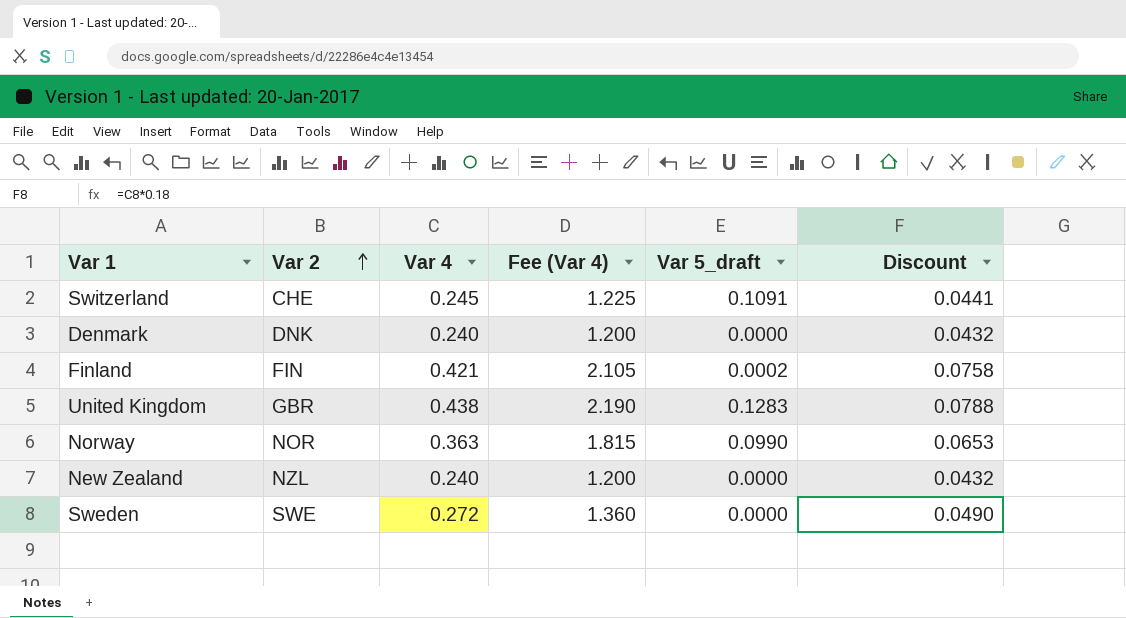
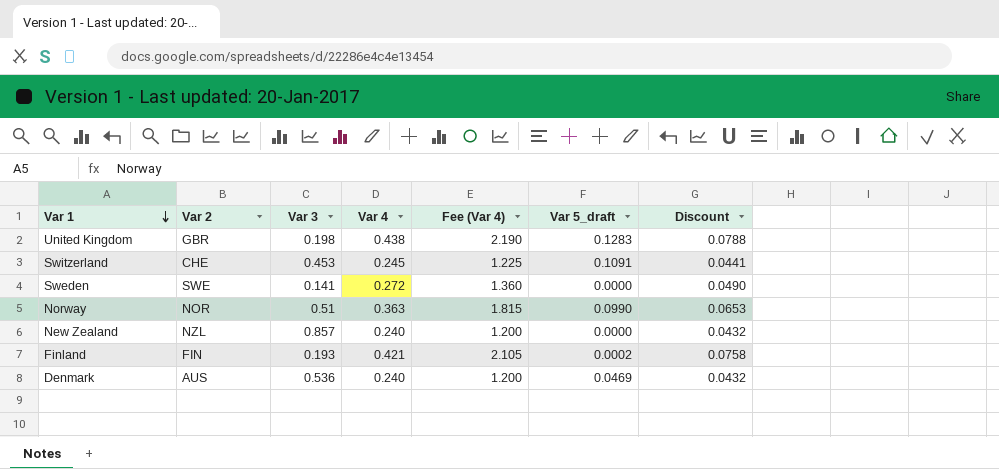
row order: Var 2 ascending -> Var 1 descending
column Var 3 | position: none -> 3
Denmark | Var 2: DNK -> AUS
Denmark | Var 5_draft: 0.0000 -> 0.0469

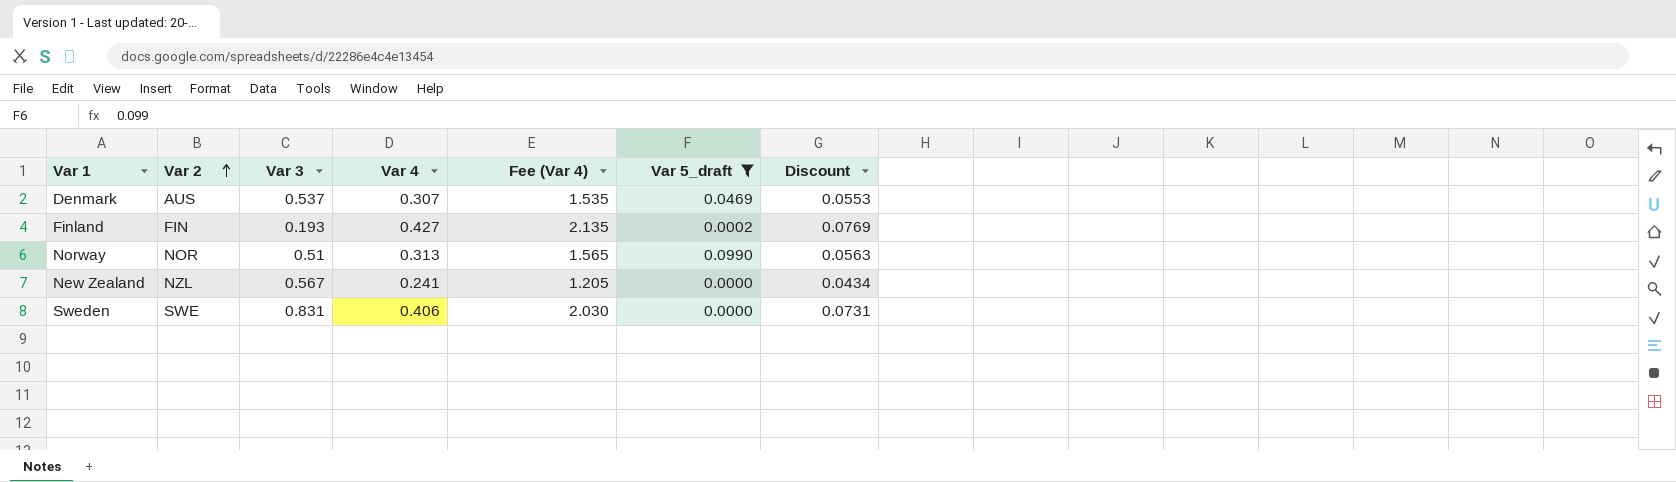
filter: none -> Var 5_draft <= 0.0990
row order: Var 1 descending -> Var 2 ascending
Denmark | Var 3: 0.536 -> 0.537
Denmark | Var 4: 0.240 -> 0.307
Denmark | Fee (Var 4): 1.200 -> 1.535
Denmark | Discount: 0.0432 -> 0.0553
Finland | Var 4: 0.421 -> 0.427
Finland | Fee (Var 4): 2.105 -> 2.135
Finland | Discount: 0.0758 -> 0.0769
Norway | Var 4: 0.363 -> 0.313
Norway | Fee (Var 4): 1.815 -> 1.565
Norway | Discount: 0.0653 -> 0.0563
New Zealand | Var 3: 0.857 -> 0.567
New Zealand | Var 4: 0.240 -> 0.241
New Zealand | Fee (Var 4): 1.200 -> 1.205
New Zealand | Discount: 0.0432 -> 0.0434
Sweden | Var 3: 0.141 -> 0.831
Sweden | Var 4: 0.272 -> 0.406
Sweden | Fee (Var 4): 1.360 -> 2.030
Sweden | Discount: 0.0490 -> 0.0731

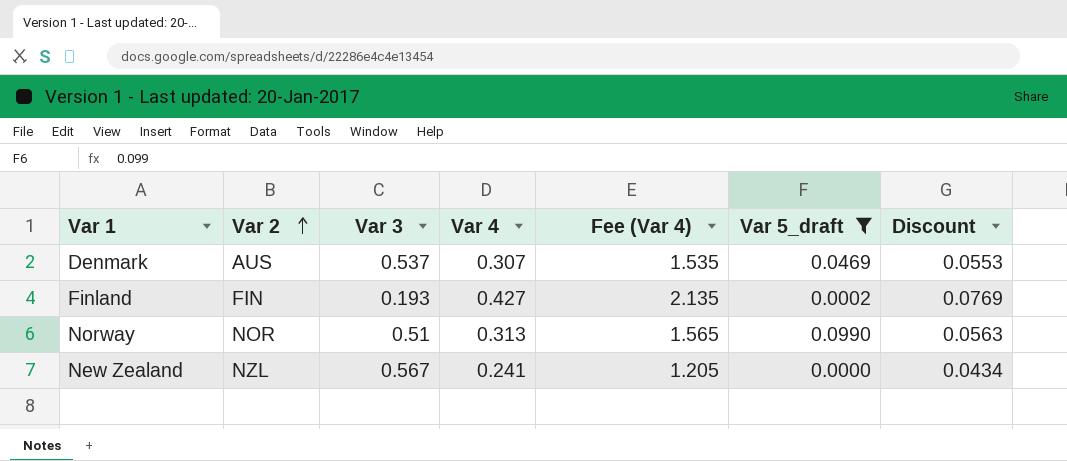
row Sweden: SWE | 0.831 | 0.406 | 2.030 | 0.0000 | 0.0731 -> none

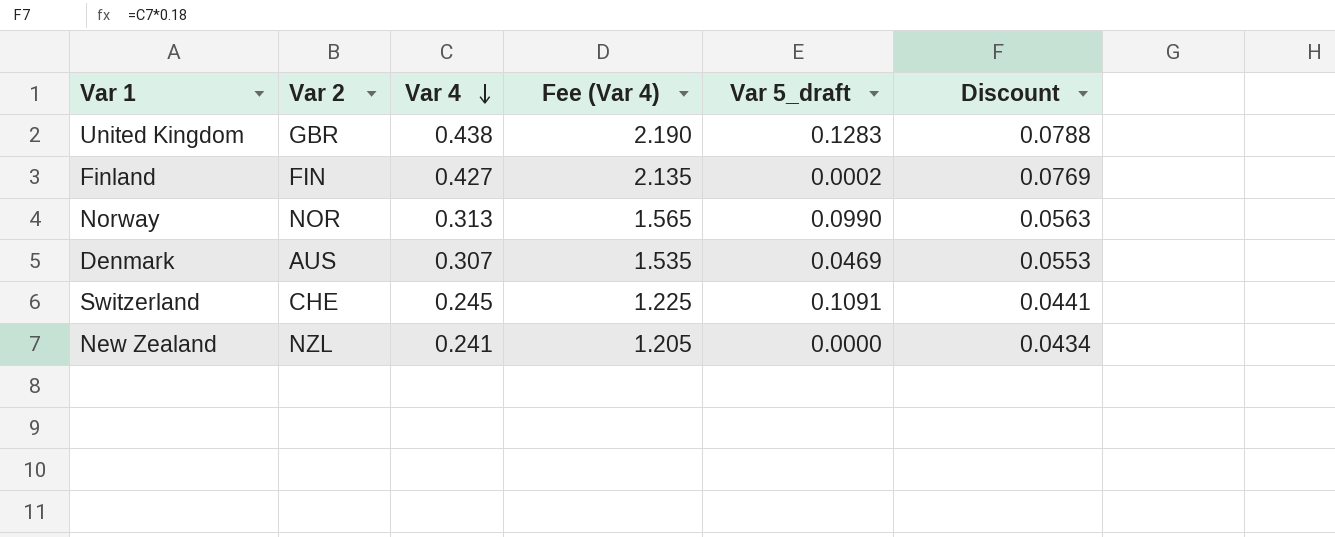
filter: Var 5_draft <= 0.0990 -> none
row order: Var 2 ascending -> Var 4 descending
column Var 3 | position: 3 -> none

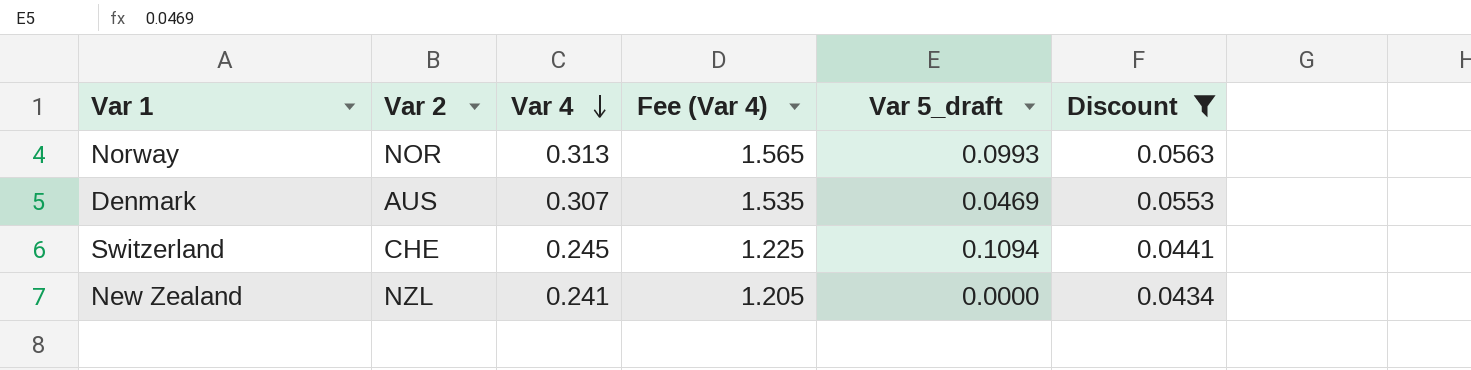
filter: none -> Discount <= 0.0563
Norway | Var 5_draft: 0.0990 -> 0.0993
Switzerland | Var 5_draft: 0.1091 -> 0.1094

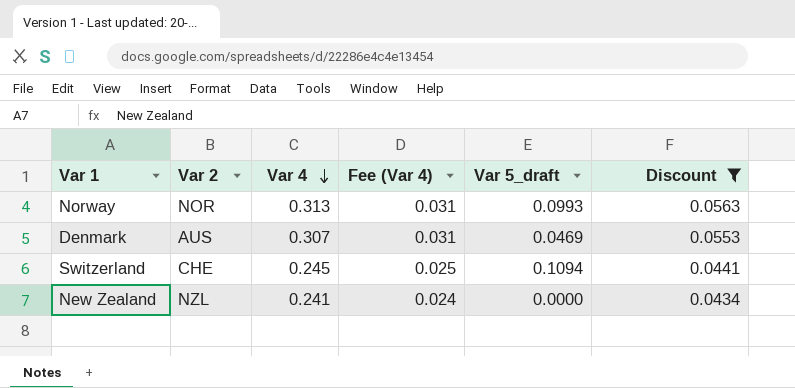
column Fee (Var 4) | formula: [Var 4] * 5 -> [Var 4] * 0.1

